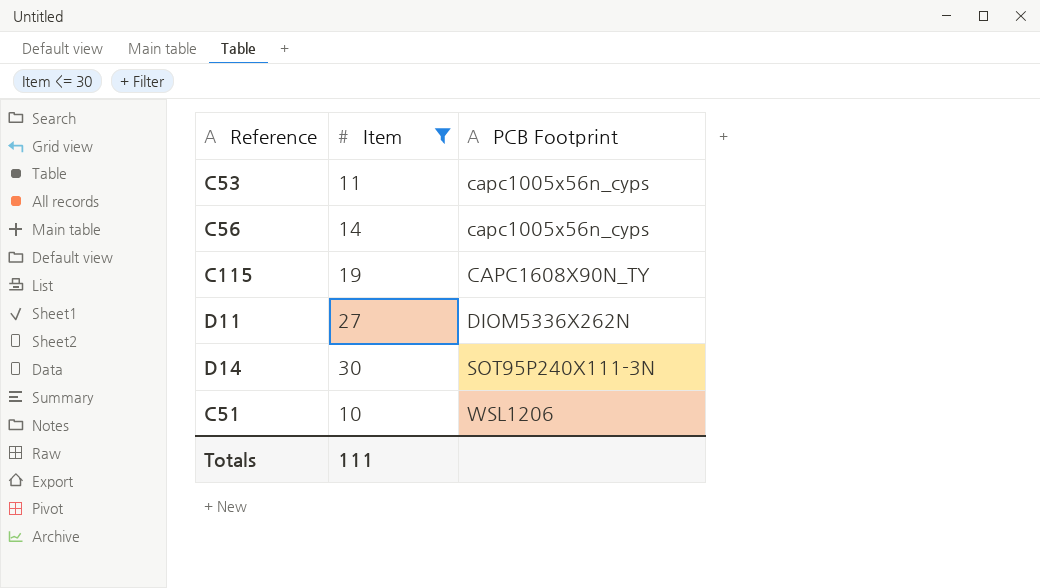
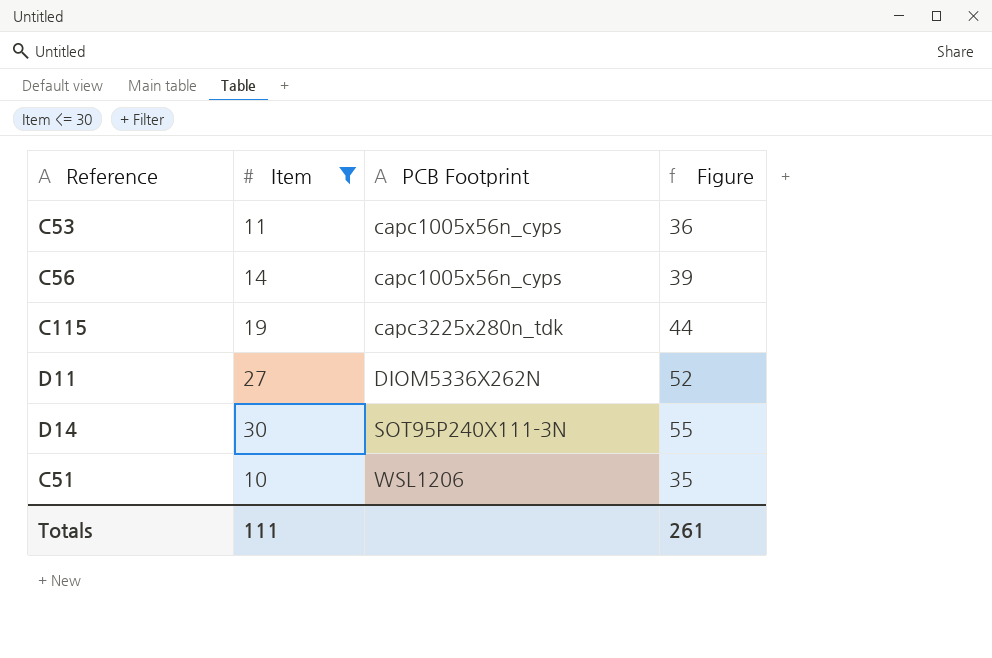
column Figure | formula: none -> [Item] + 25
C115 | PCB Footprint: CAPC1608X90N_TY -> capc3225x280n_tdk

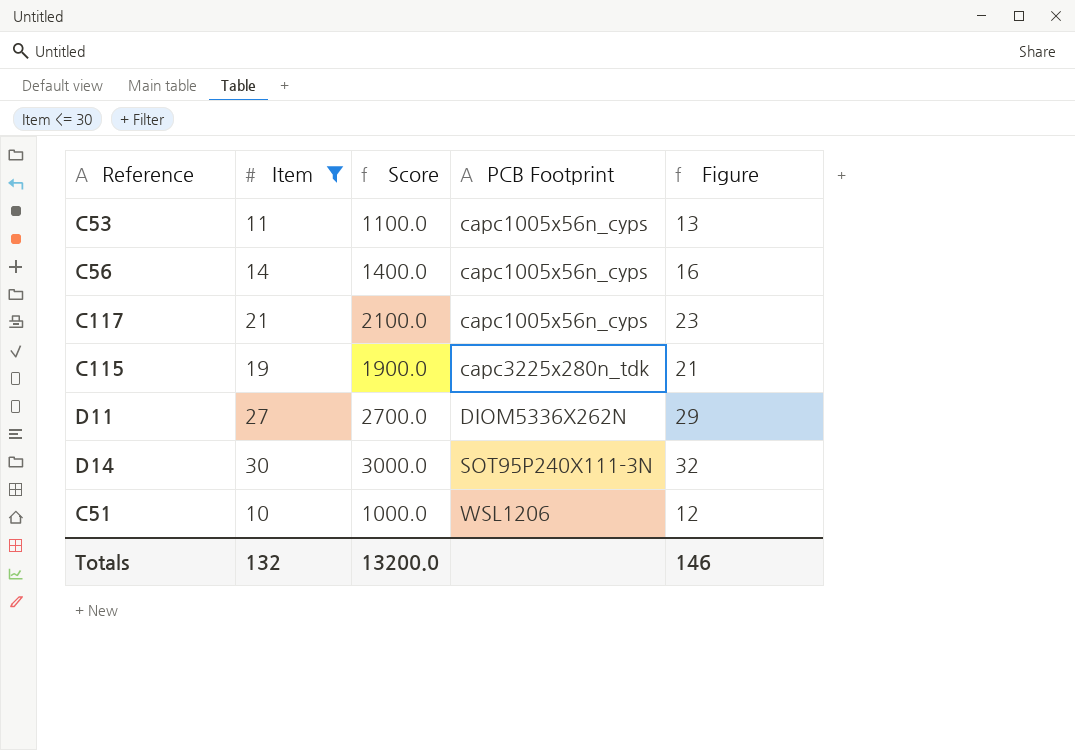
column Score | formula: none -> [Item] * 100
column Figure | formula: [Item] + 25 -> [Item] + 2
row C117: none -> 21 | 2100.0 | capc1005x56n_cyps | 23
Totals | Item: 111 -> 132
Totals | Figure: 261 -> 146

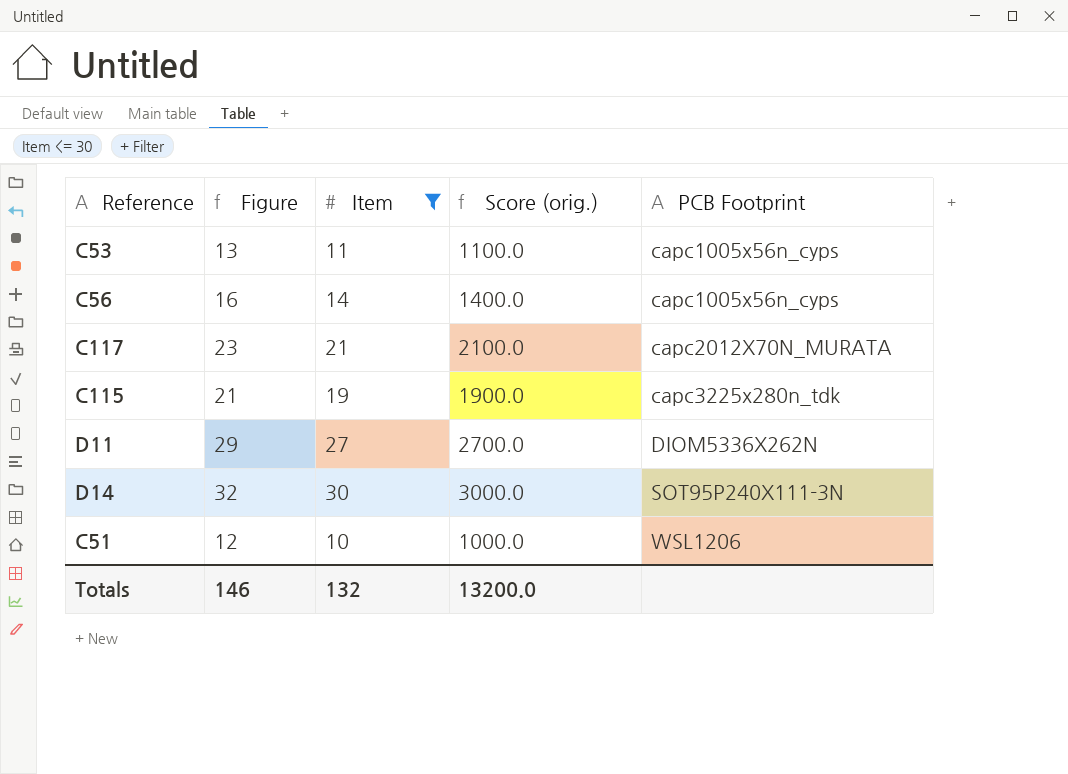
column Figure | position: 5 -> 2
column name: Score -> Score (orig.)
C117 | PCB Footprint: capc1005x56n_cyps -> capc2012X70N_MURATA

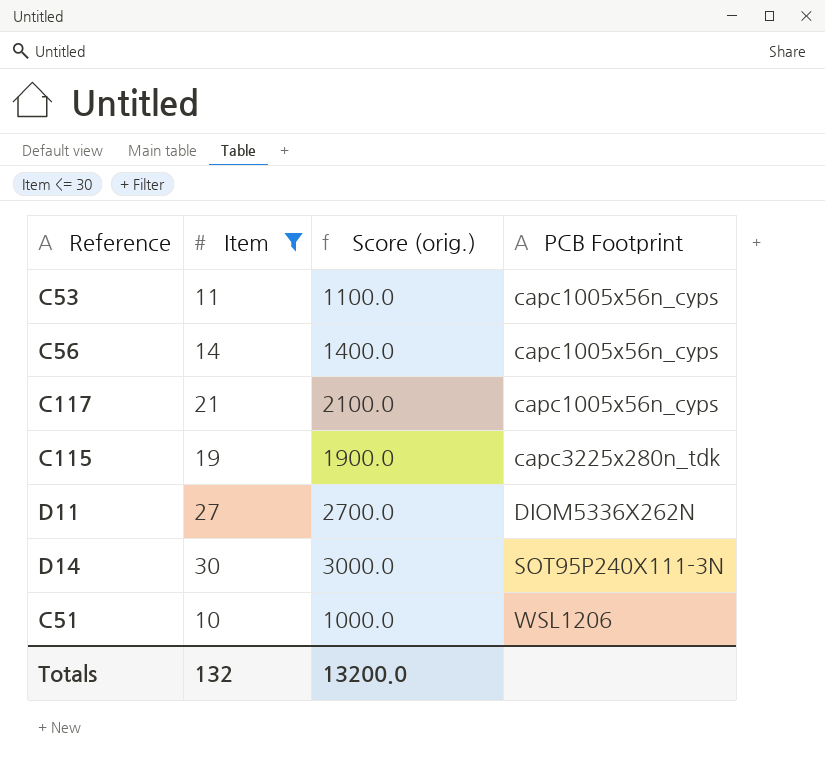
column Figure | formula: [Item] + 2 -> none
C117 | PCB Footprint: capc2012X70N_MURATA -> capc1005x56n_cyps

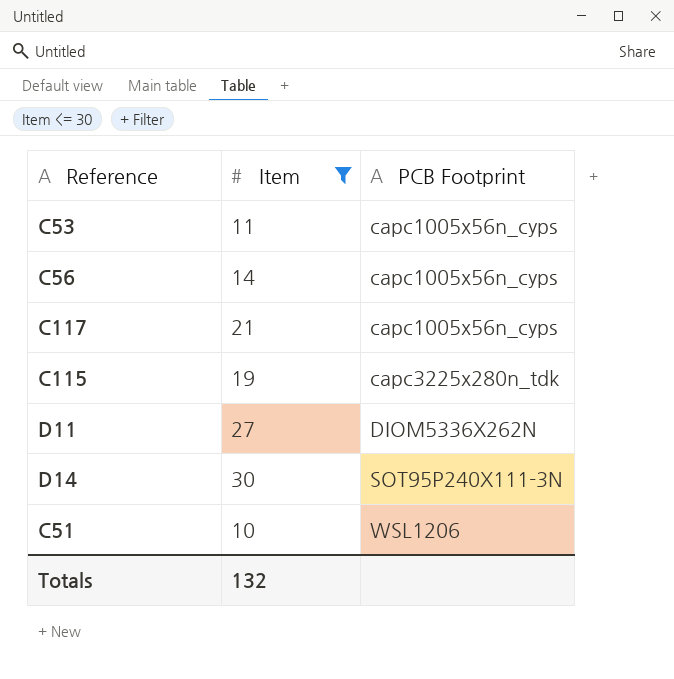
column Score (orig.) | formula: [Item] * 100 -> none

